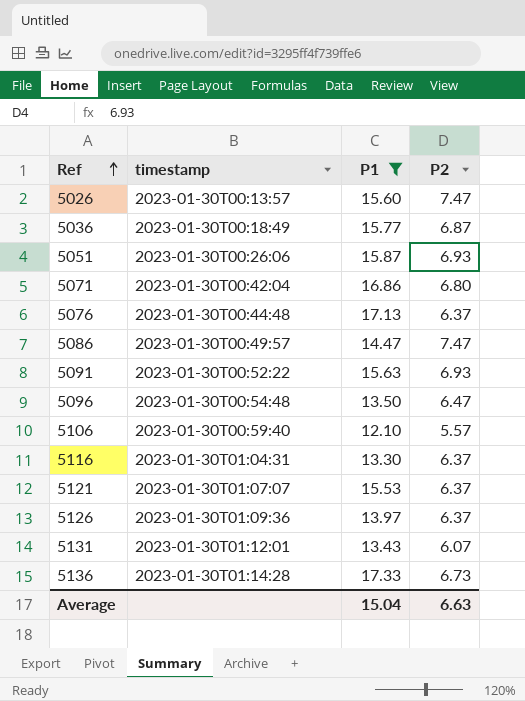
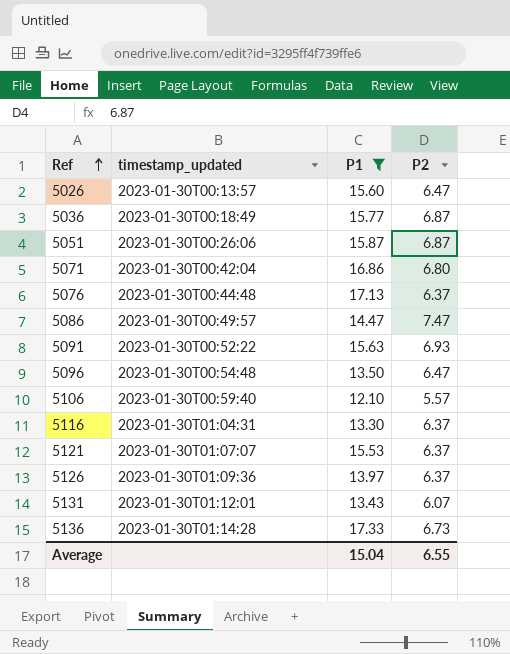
column name: timestamp -> timestamp_updated
5026 | P2: 7.47 -> 6.47
5051 | P2: 6.93 -> 6.87
Average | P2: 6.63 -> 6.55

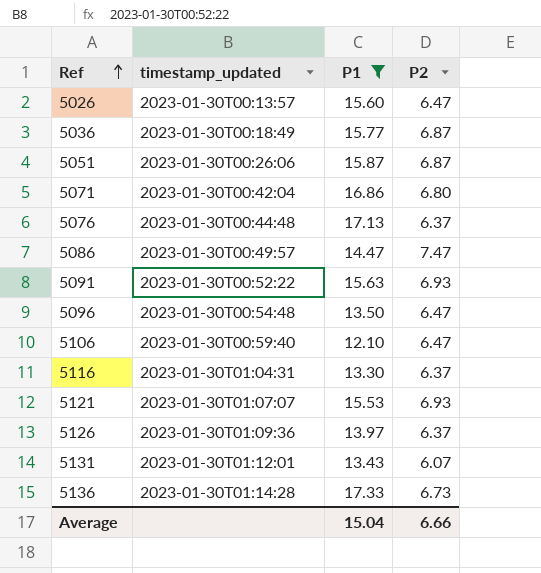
5106 | P2: 5.57 -> 6.47
5121 | P2: 6.37 -> 6.93
Average | P2: 6.55 -> 6.66

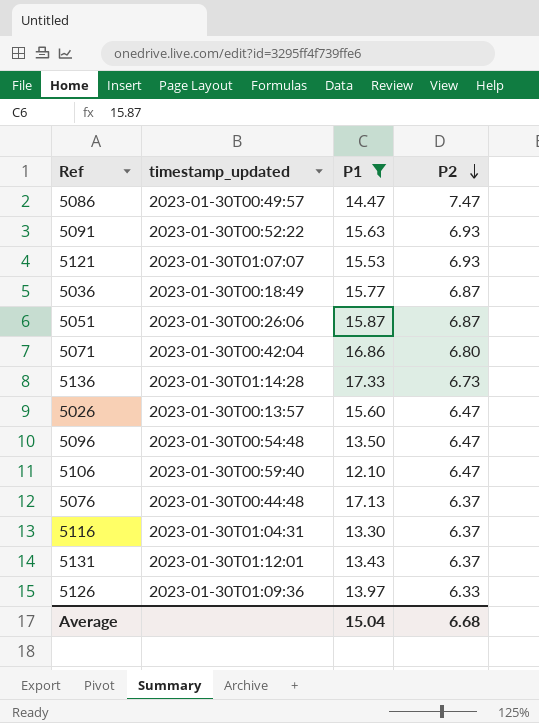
row order: Ref ascending -> P2 descending
5131 | P2: 6.07 -> 6.37
5126 | P2: 6.37 -> 6.33
Average | P2: 6.66 -> 6.68

